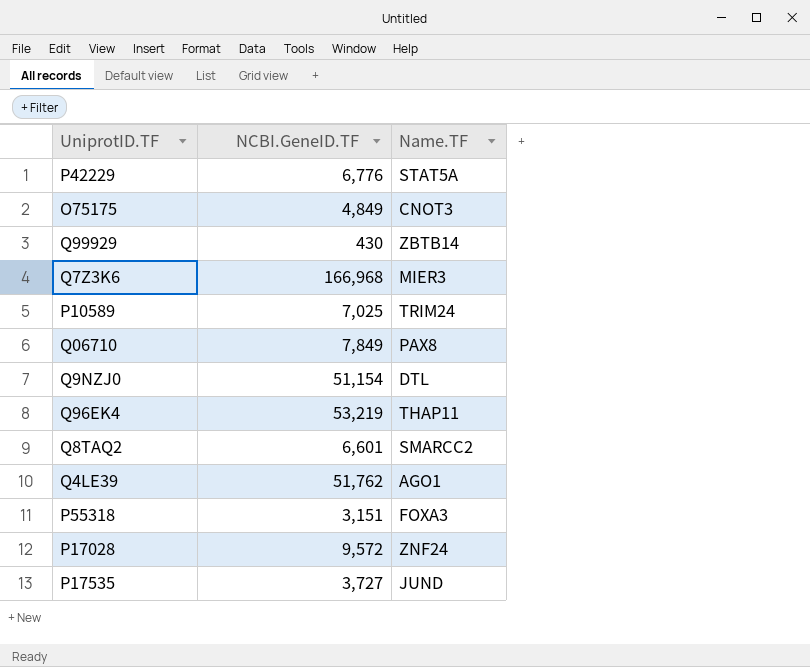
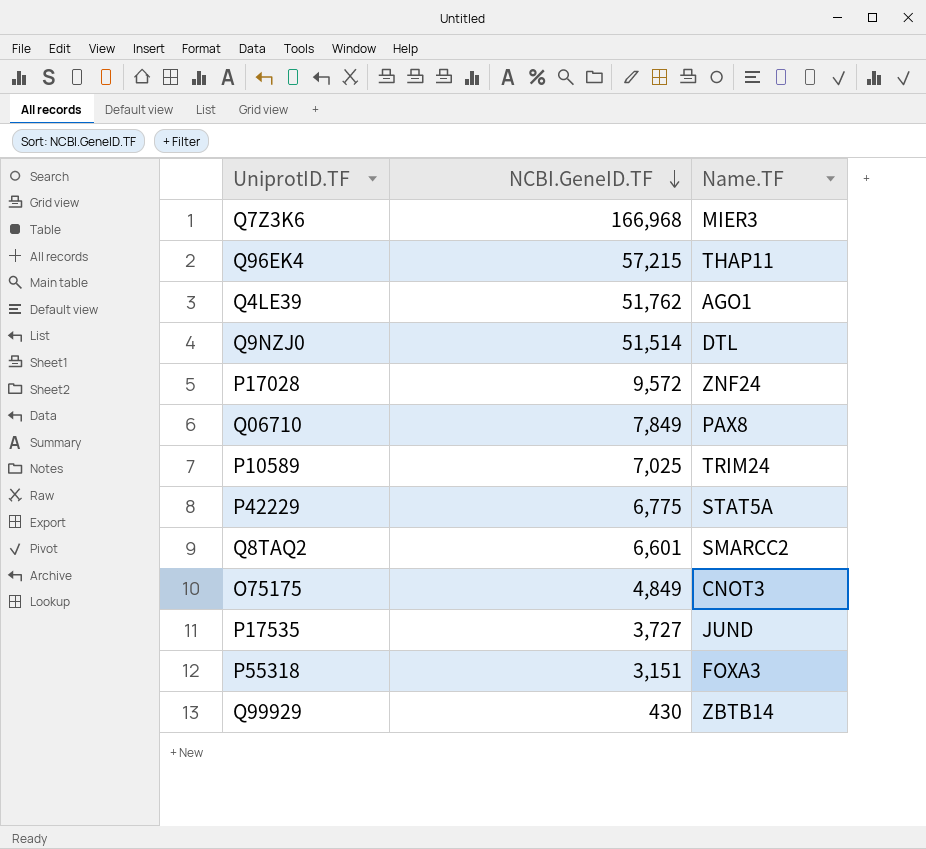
row order: none -> NCBI.GeneID.TF descending
Q96EK4 | NCBI.GeneID.TF: 53,219 -> 57,215
Q9NZJ0 | NCBI.GeneID.TF: 51,154 -> 51,514
P42229 | NCBI.GeneID.TF: 6,776 -> 6,775

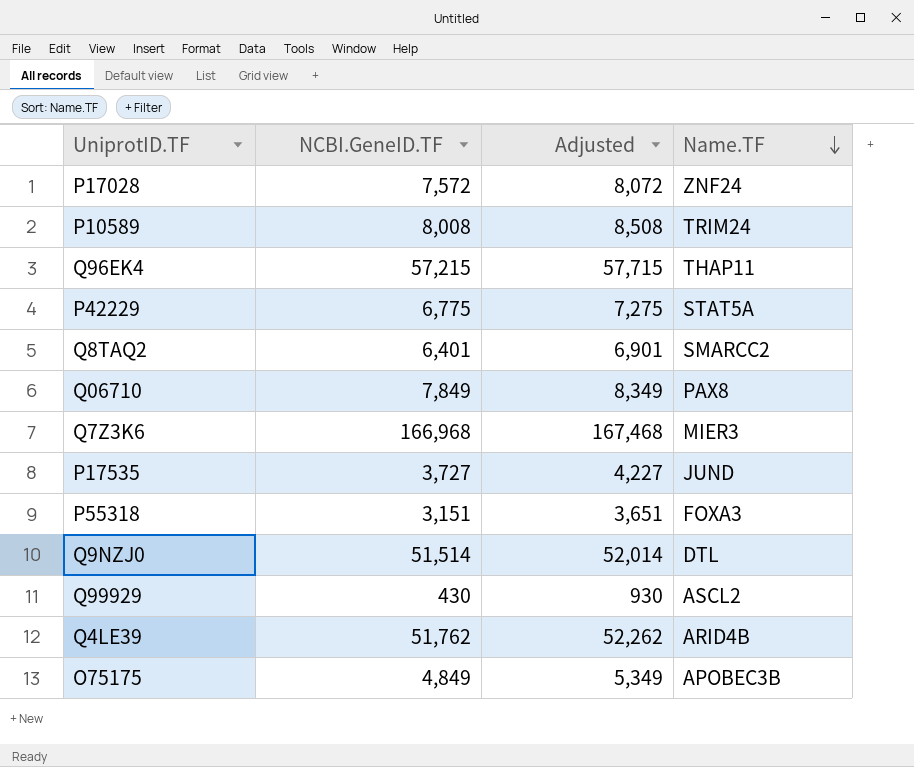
row order: NCBI.GeneID.TF descending -> Name.TF descending
column Adjusted | formula: none -> [NCBI.GeneID.TF] + 500
P17028 | NCBI.GeneID.TF: 9,572 -> 7,572
P10589 | NCBI.GeneID.TF: 7,025 -> 8,008
Q8TAQ2 | NCBI.GeneID.TF: 6,601 -> 6,401
Q99929 | Name.TF: ZBTB14 -> ASCL2
Q4LE39 | Name.TF: AGO1 -> ARID4B
O75175 | Name.TF: CNOT3 -> APOBEC3B

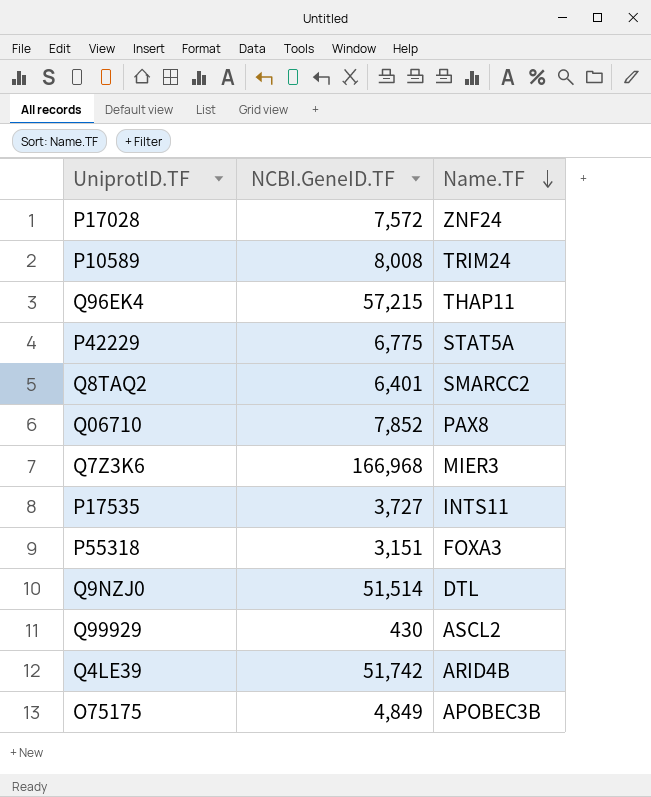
column Adjusted | formula: [NCBI.GeneID.TF] + 500 -> none
Q06710 | NCBI.GeneID.TF: 7,849 -> 7,852
P17535 | Name.TF: JUND -> INTS11
Q4LE39 | NCBI.GeneID.TF: 51,762 -> 51,742

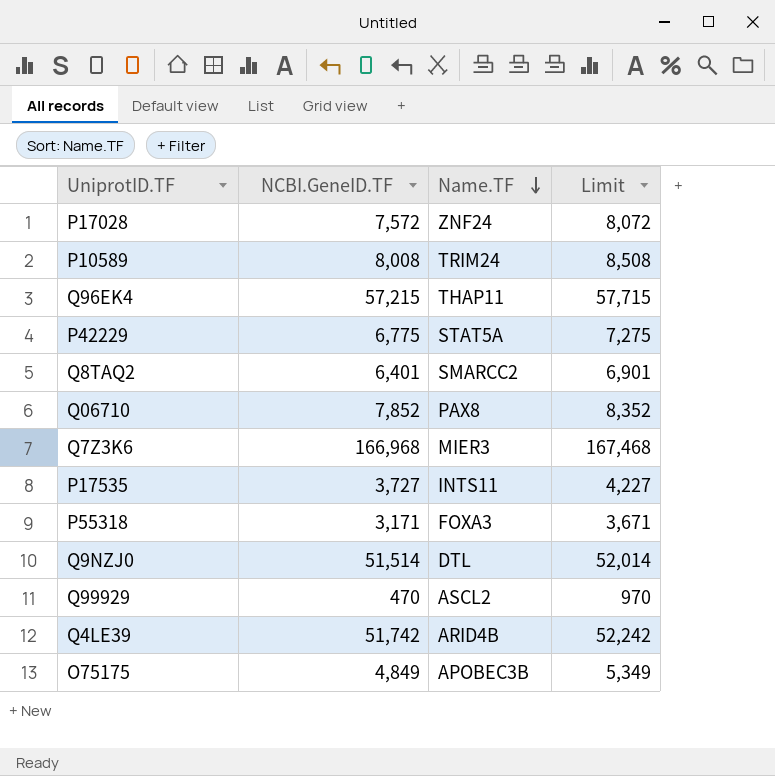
column Limit | formula: none -> [NCBI.GeneID.TF] + 500
P55318 | NCBI.GeneID.TF: 3,151 -> 3,171
Q99929 | NCBI.GeneID.TF: 430 -> 470

